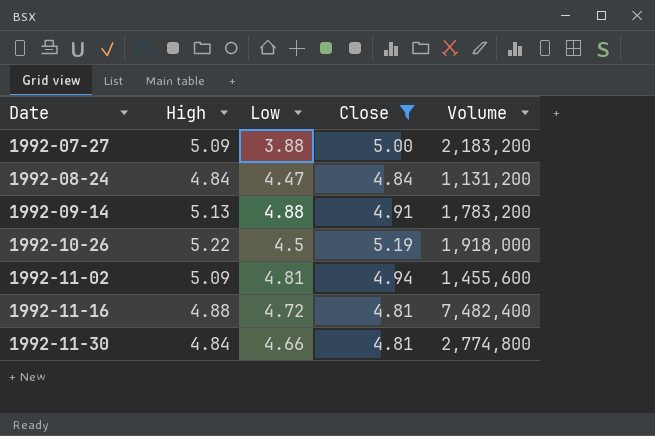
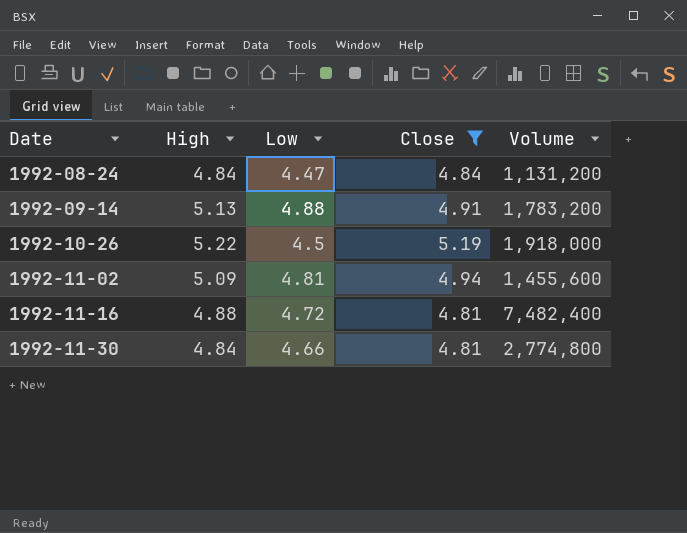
row 1992-07-27: 5.09 | 3.88 | 5.00 | 2,183,200 -> none

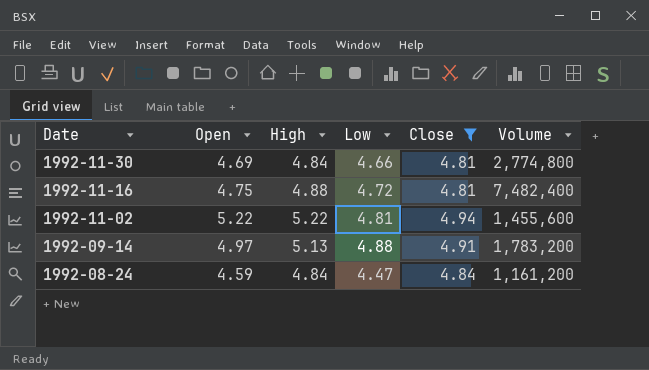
row order: Date ascending -> Date descending
column Open | position: none -> 2
row 1992-10-26: 5.22 | 4.5 | 5.19 | 1,918,000 -> none
1992-11-02 | High: 5.09 -> 5.22
1992-08-24 | Volume: 1,131,200 -> 1,161,200

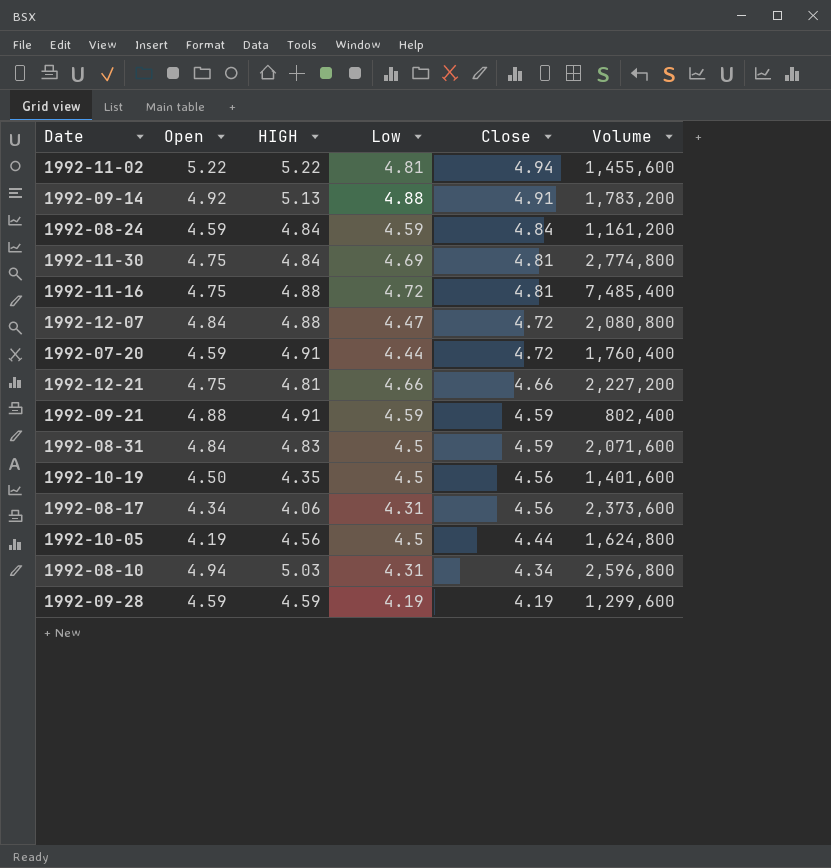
filter: Close >= 4.81 -> none
row order: Date descending -> Close descending
column name: High -> HIGH
1992-09-14 | Open: 4.97 -> 4.92
1992-08-24 | Low: 4.47 -> 4.59
1992-11-30 | Open: 4.69 -> 4.75
1992-11-30 | Low: 4.66 -> 4.69
1992-11-16 | Volume: 7,482,400 -> 7,485,400

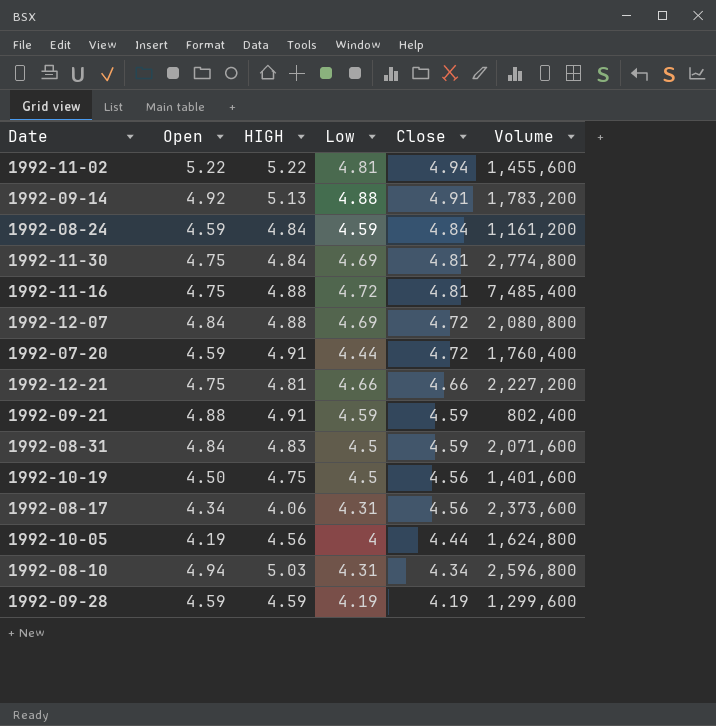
1992-12-07 | Low: 4.47 -> 4.69
1992-10-19 | HIGH: 4.35 -> 4.75
1992-10-05 | Low: 4.5 -> 4

